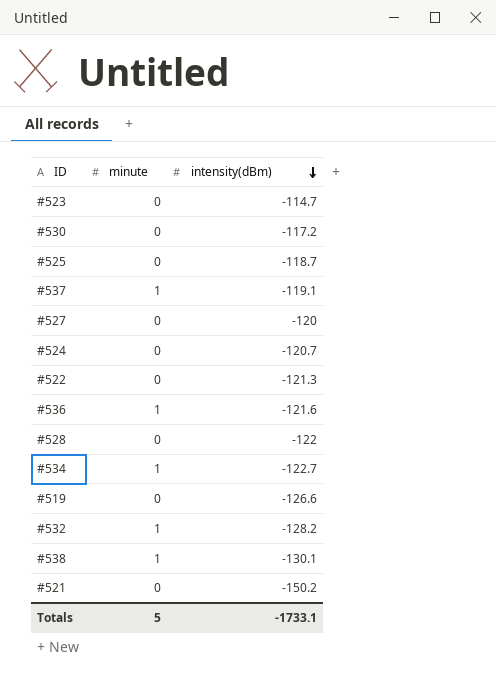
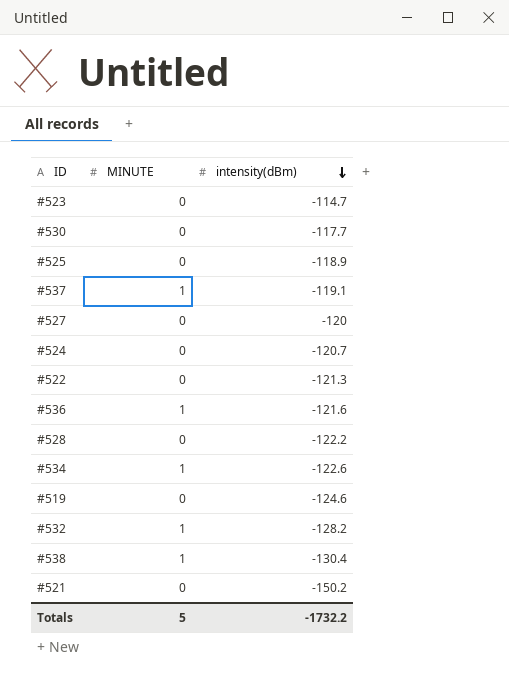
column name: minute -> MINUTE
#530 | intensity(dBm): -117.2 -> -117.7
#525 | intensity(dBm): -118.7 -> -118.9
#528 | intensity(dBm): -122 -> -122.2
#534 | intensity(dBm): -122.7 -> -122.6
#519 | intensity(dBm): -126.6 -> -124.6
#538 | intensity(dBm): -130.1 -> -130.4
Totals | intensity(dBm): -1733.1 -> -1732.2

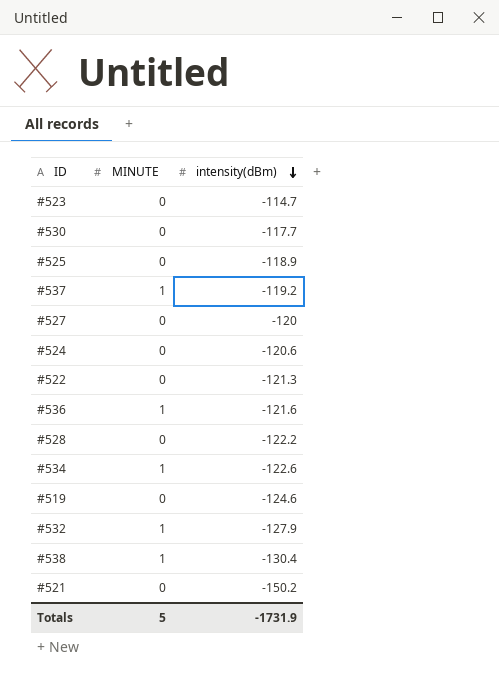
#537 | intensity(dBm): -119.1 -> -119.2
#524 | intensity(dBm): -120.7 -> -120.6
#532 | intensity(dBm): -128.2 -> -127.9
Totals | intensity(dBm): -1732.2 -> -1731.9

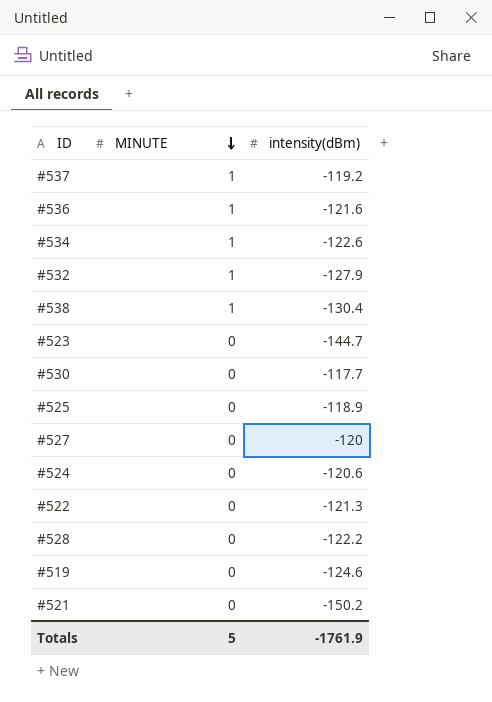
row order: intensity(dBm) descending -> MINUTE descending
#523 | intensity(dBm): -114.7 -> -144.7
Totals | intensity(dBm): -1731.9 -> -1761.9

